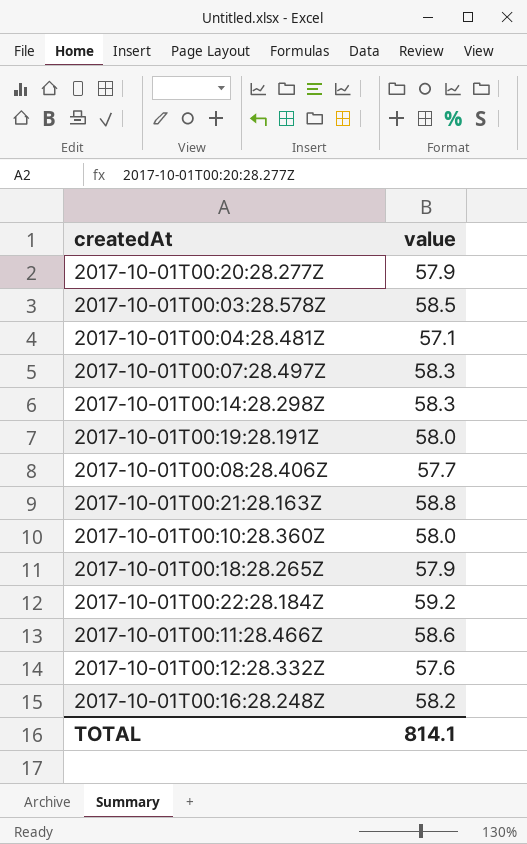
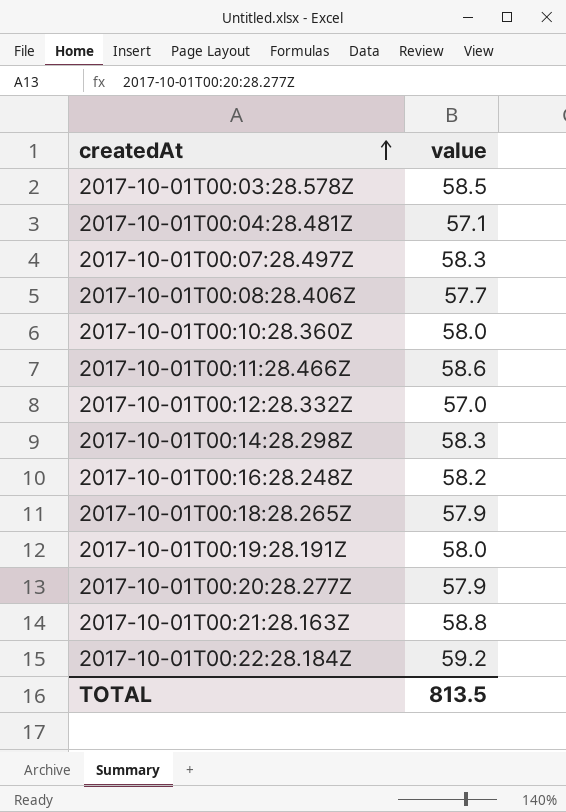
row order: none -> createdAt ascending
2017-10-01T00:12:28.332Z | value: 57.6 -> 57.0
TOTAL | value: 814.1 -> 813.5

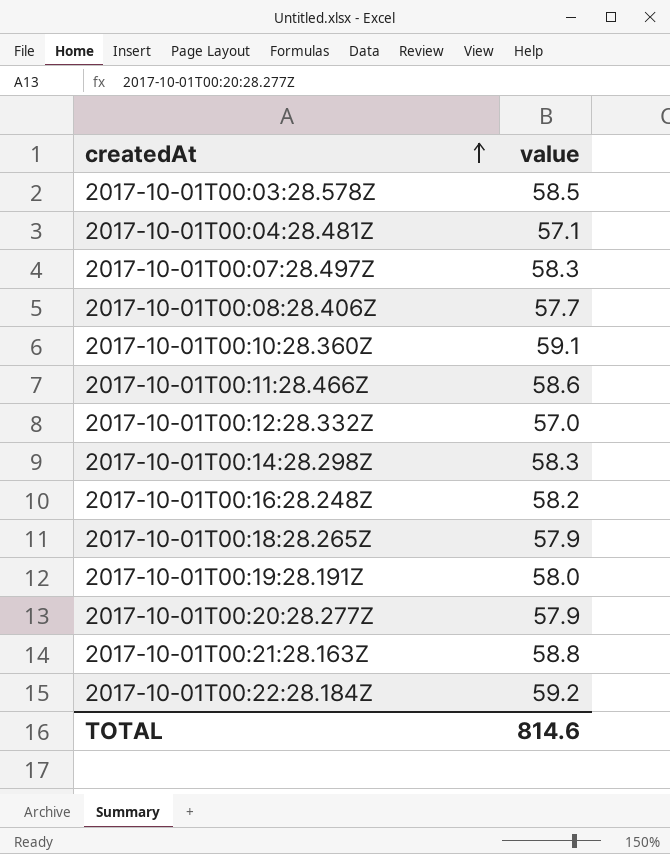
2017-10-01T00:10:28.360Z | value: 58.0 -> 59.1
TOTAL | value: 813.5 -> 814.6

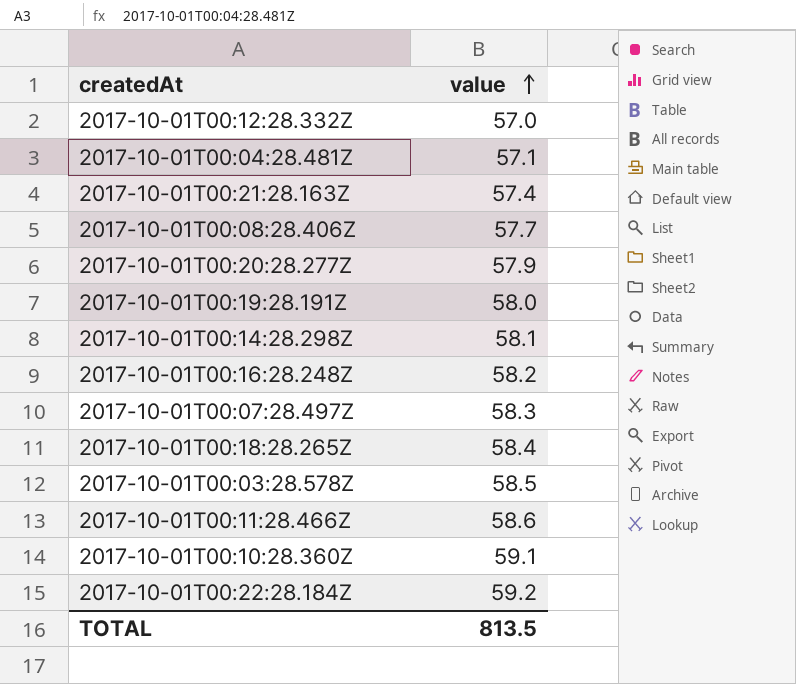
row order: createdAt ascending -> value ascending
2017-10-01T00:21:28.163Z | value: 58.8 -> 57.4
2017-10-01T00:14:28.298Z | value: 58.3 -> 58.1
2017-10-01T00:18:28.265Z | value: 57.9 -> 58.4
TOTAL | value: 814.6 -> 813.5

